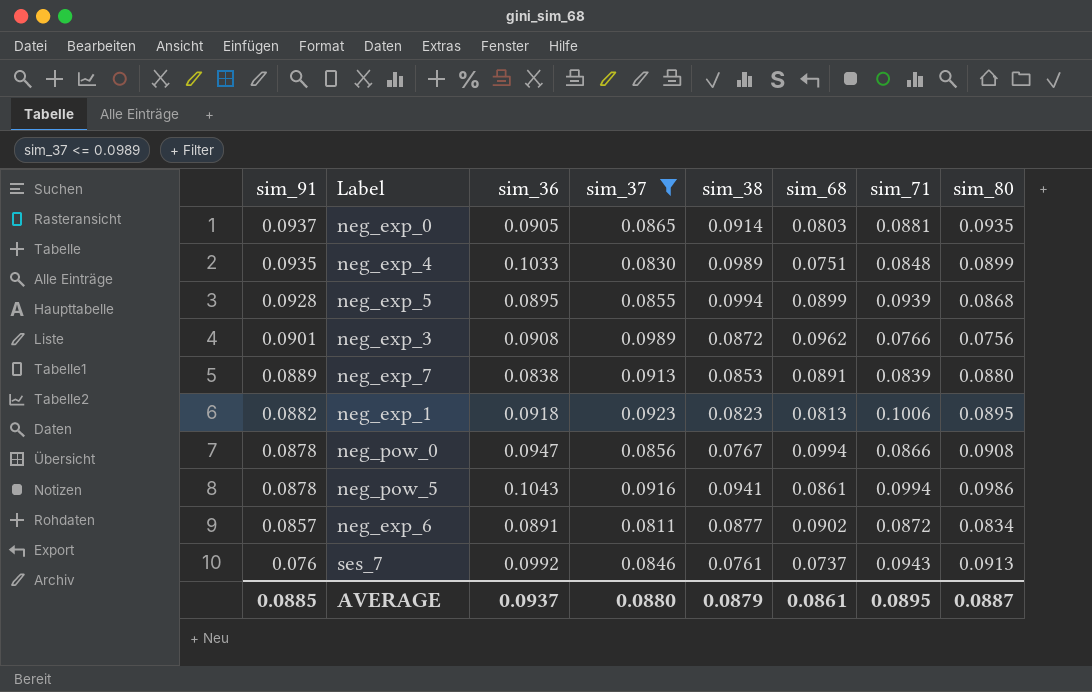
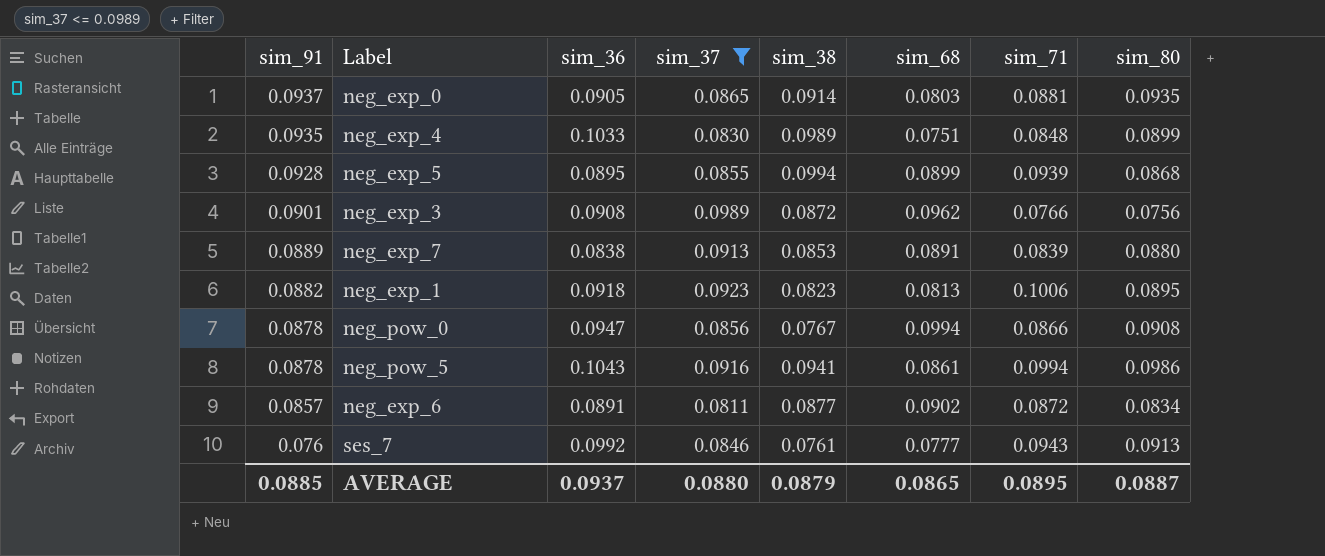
ses_7 | sim_68: 0.0737 -> 0.0777
AVERAGE | sim_68: 0.0861 -> 0.0865

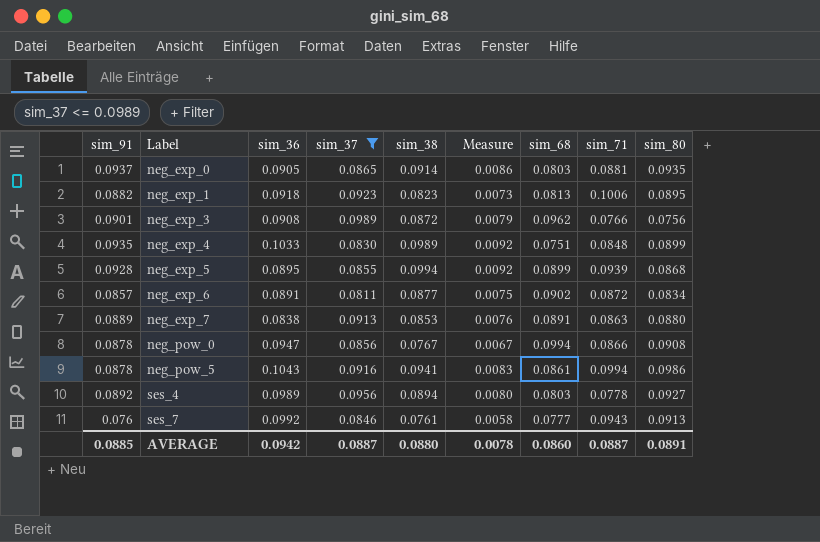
row order: sim_91 descending -> Label ascending
column Measure | formula: none -> [sim_91] * [sim_38]
neg_exp_7 | sim_71: 0.0839 -> 0.0863
row ses_4: none -> 0.0892 | 0.0989 | 0.0956 | 0.0894 | 0.0080 | 0.0803 | 0.0778 | 0.0927
AVERAGE | sim_36: 0.0937 -> 0.0942
AVERAGE | sim_37: 0.0880 -> 0.0887
AVERAGE | sim_38: 0.0879 -> 0.0880
AVERAGE | sim_68: 0.0865 -> 0.0860
AVERAGE | sim_71: 0.0895 -> 0.0887
AVERAGE | sim_80: 0.0887 -> 0.0891

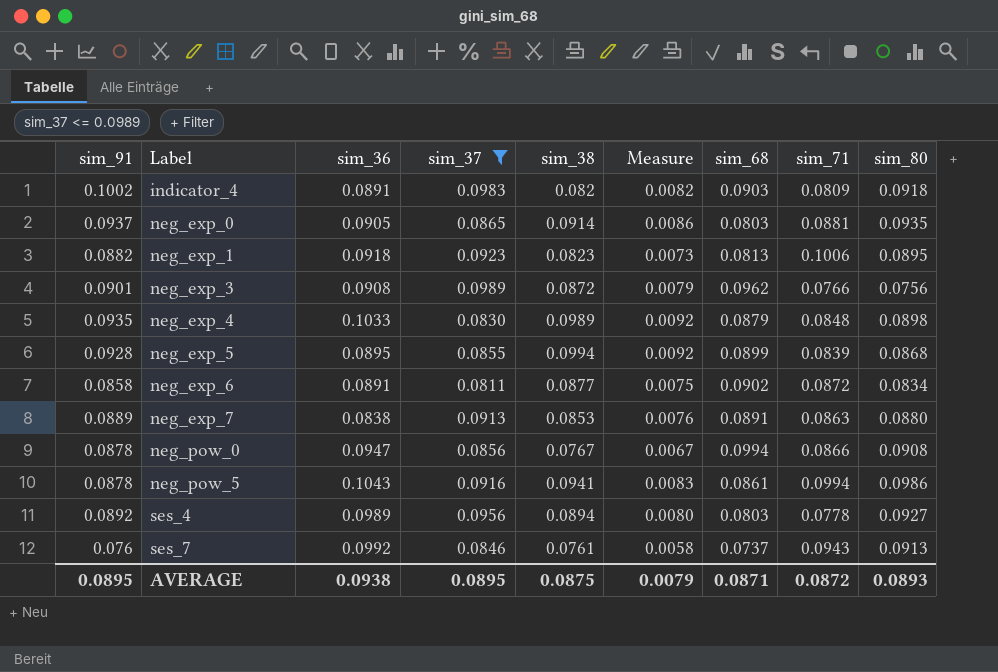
row indicator_4: none -> 0.1002 | 0.0891 | 0.0983 | 0.082 | 0.0082 | 0.0903 | 0.0809 | 0.0918
neg_exp_4 | sim_68: 0.0751 -> 0.0879
neg_exp_4 | sim_80: 0.0899 -> 0.0898
neg_exp_5 | sim_71: 0.0939 -> 0.0839
neg_exp_6 | sim_91: 0.0857 -> 0.0858
ses_7 | sim_68: 0.0777 -> 0.0737
AVERAGE | sim_91: 0.0885 -> 0.0895
AVERAGE | sim_36: 0.0942 -> 0.0938
AVERAGE | sim_37: 0.0887 -> 0.0895
AVERAGE | sim_38: 0.0880 -> 0.0875
AVERAGE | Measure: 0.0078 -> 0.0079
AVERAGE | sim_68: 0.0860 -> 0.0871
AVERAGE | sim_71: 0.0887 -> 0.0872
AVERAGE | sim_80: 0.0891 -> 0.0893

